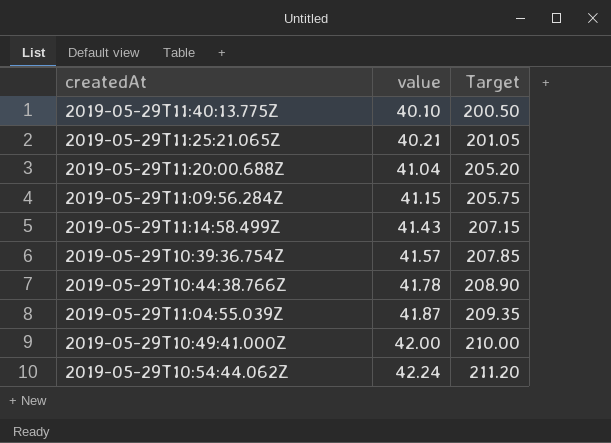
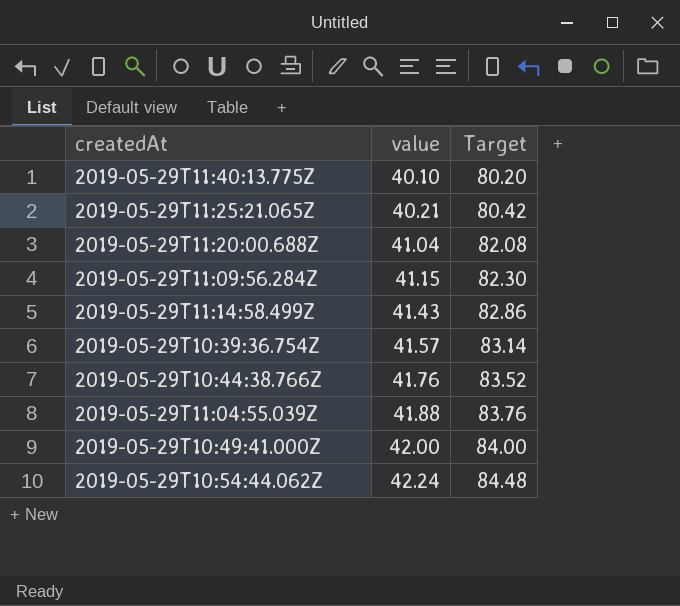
column Target | formula: [value] * 5 -> [value] * 2
2019-05-29T10:44:38.766Z | value: 41.78 -> 41.76
2019-05-29T11:04:55.039Z | value: 41.87 -> 41.88

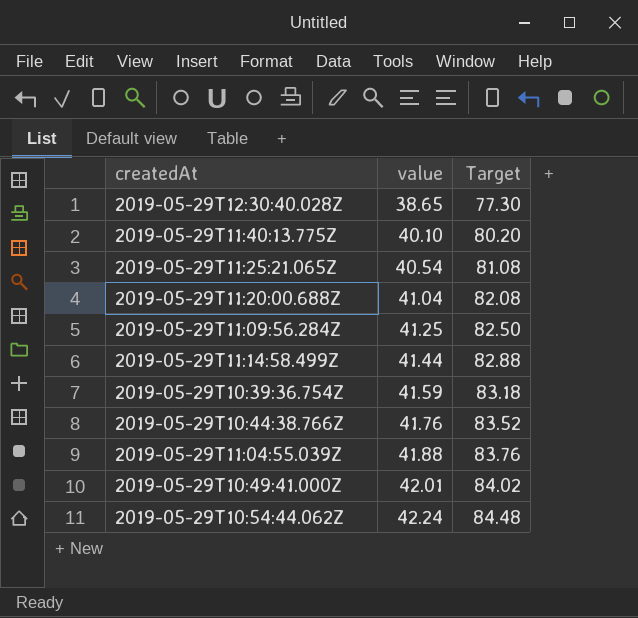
row 2019-05-29T12:30:40.028Z: none -> 38.65 | 77.30
2019-05-29T11:25:21.065Z | value: 40.21 -> 40.54
2019-05-29T11:25:21.065Z | Target: 80.42 -> 81.08
2019-05-29T11:09:56.284Z | value: 41.15 -> 41.25
2019-05-29T11:09:56.284Z | Target: 82.30 -> 82.50
2019-05-29T11:14:58.499Z | value: 41.43 -> 41.44
2019-05-29T11:14:58.499Z | Target: 82.86 -> 82.88
2019-05-29T10:39:36.754Z | value: 41.57 -> 41.59
2019-05-29T10:39:36.754Z | Target: 83.14 -> 83.18
2019-05-29T10:49:41.000Z | value: 42.00 -> 42.01
2019-05-29T10:49:41.000Z | Target: 84.00 -> 84.02

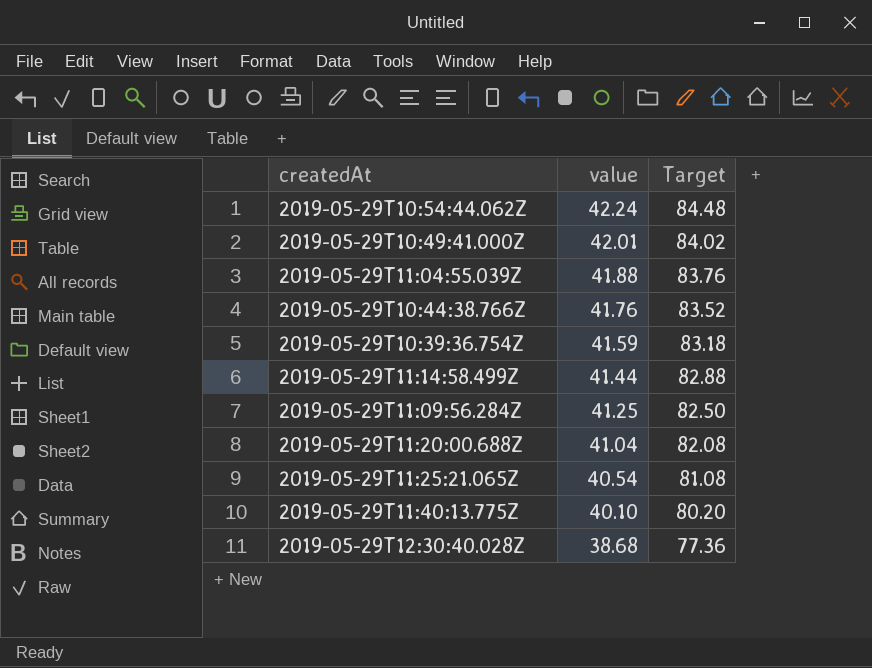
row order: value ascending -> value descending
2019-05-29T12:30:40.028Z | value: 38.65 -> 38.68
2019-05-29T12:30:40.028Z | Target: 77.30 -> 77.36

